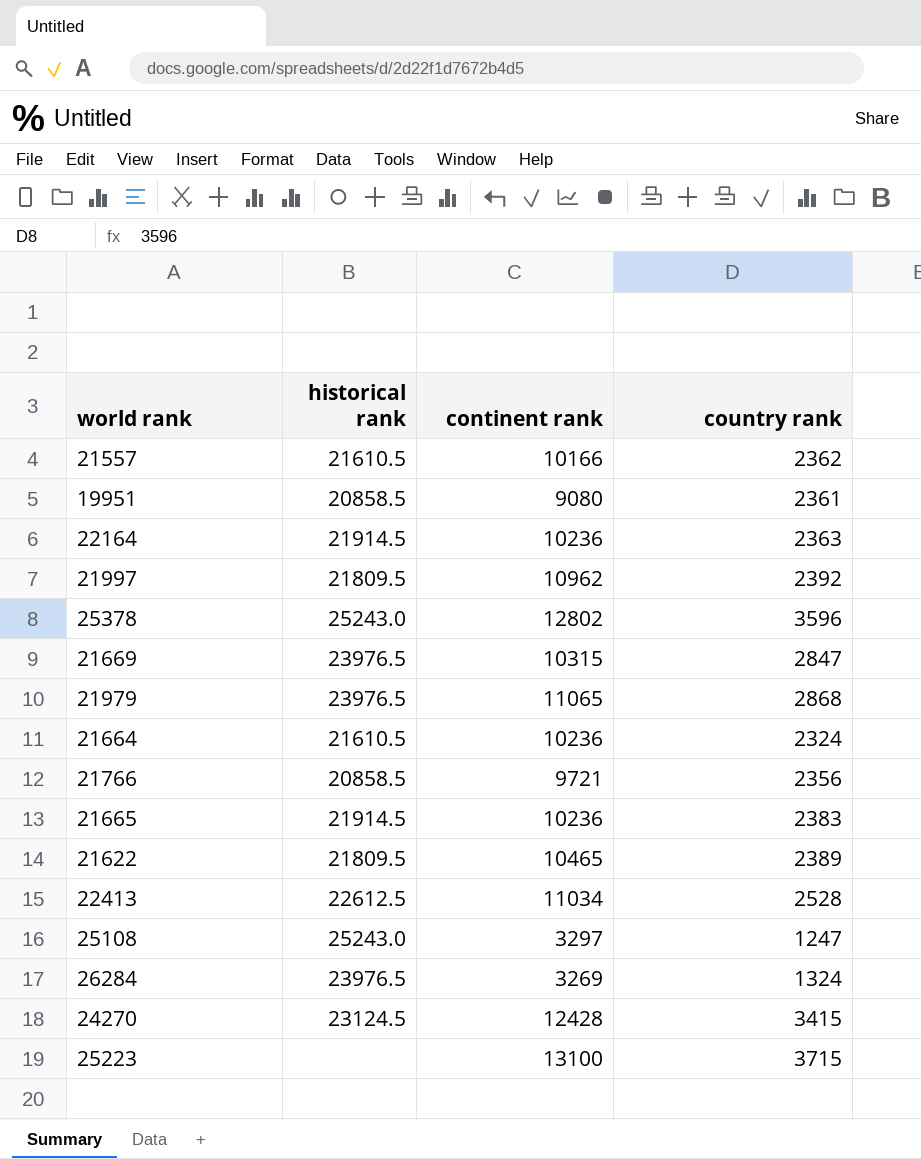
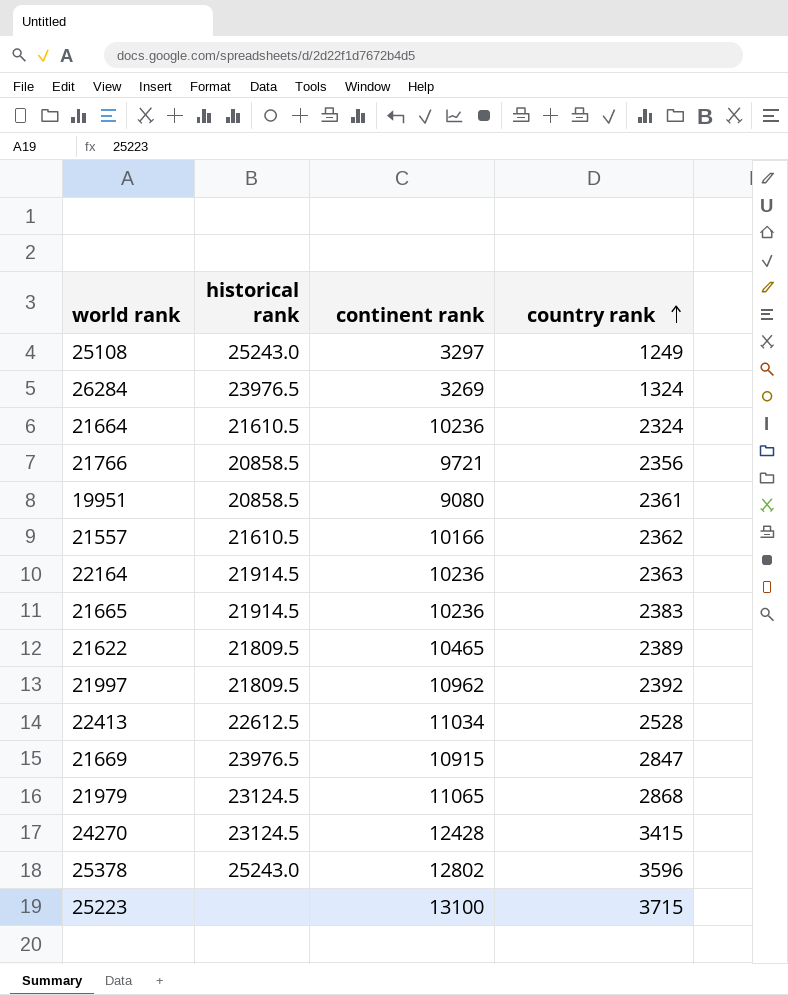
row order: none -> country rank ascending
25108 | country rank: 1247 -> 1249
21669 | continent rank: 10315 -> 10915
21979 | historical rank: 23976.5 -> 23124.5

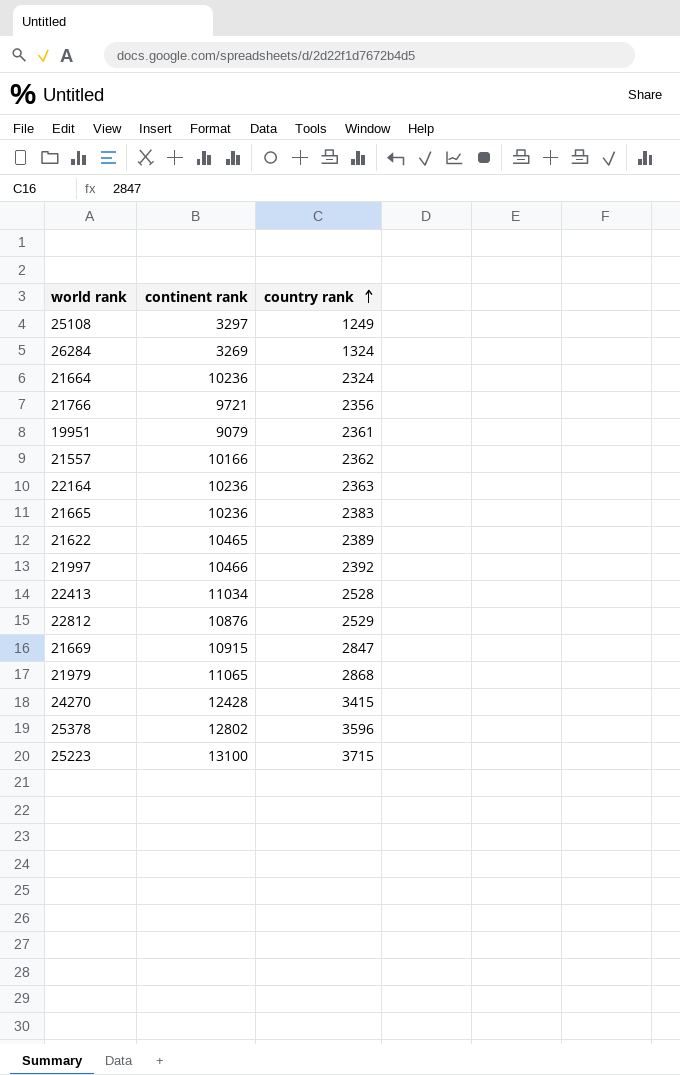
column historical rank | position: 2 -> none
19951 | continent rank: 9080 -> 9079
21997 | continent rank: 10962 -> 10466
row 22812: none -> 10876 | 2529

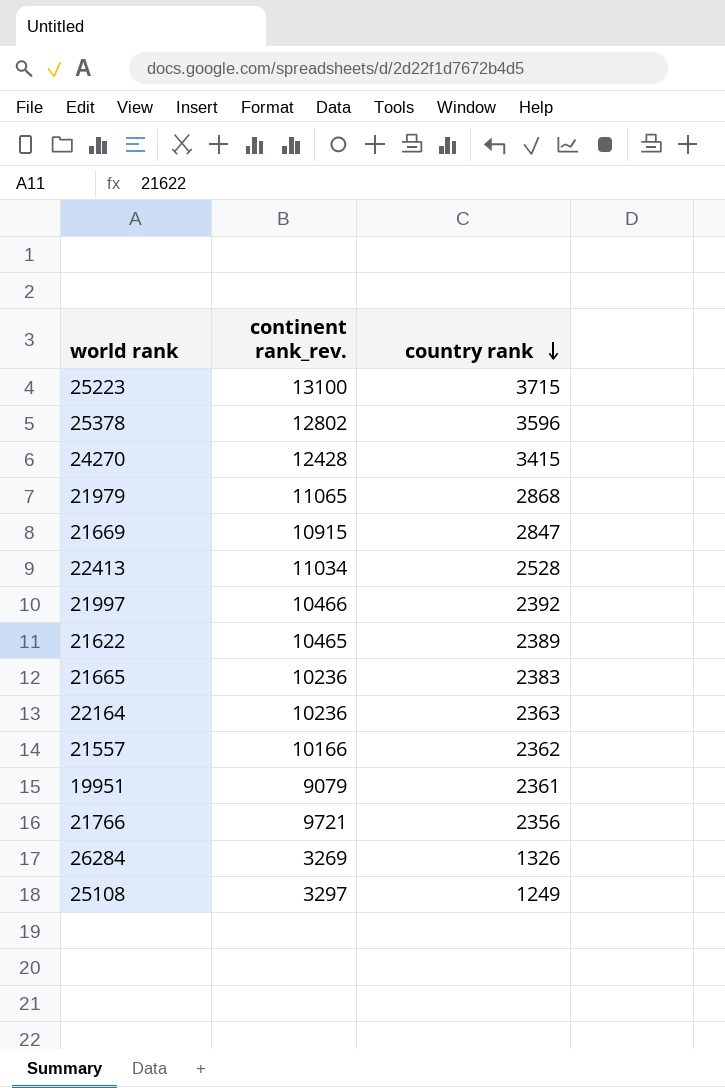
row order: country rank ascending -> country rank descending
column name: continent rank -> continent rank_rev.
row 21664: 10236 | 2324 -> none
row 22812: 10876 | 2529 -> none
26284 | country rank: 1324 -> 1326

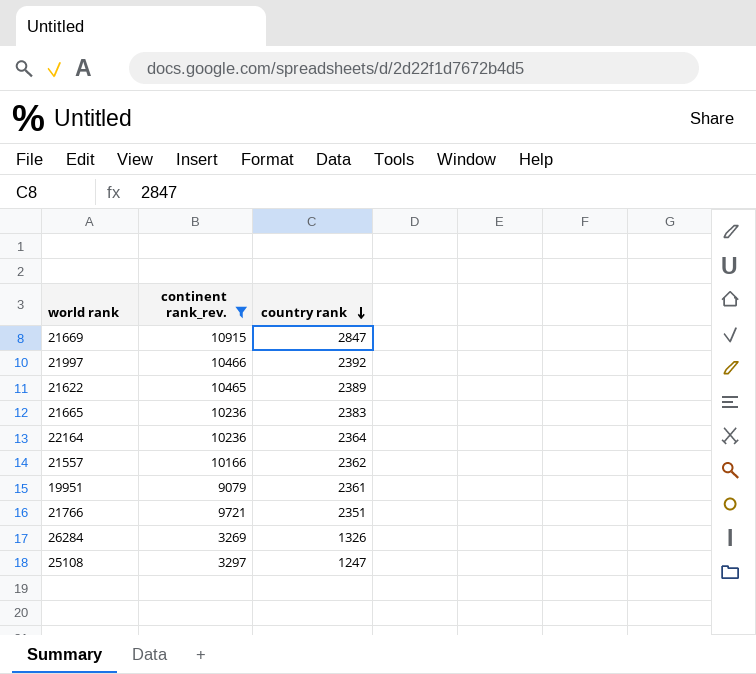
filter: none -> continent rank_rev. <= 10915
22164 | country rank: 2363 -> 2364
21766 | country rank: 2356 -> 2351
25108 | country rank: 1249 -> 1247

